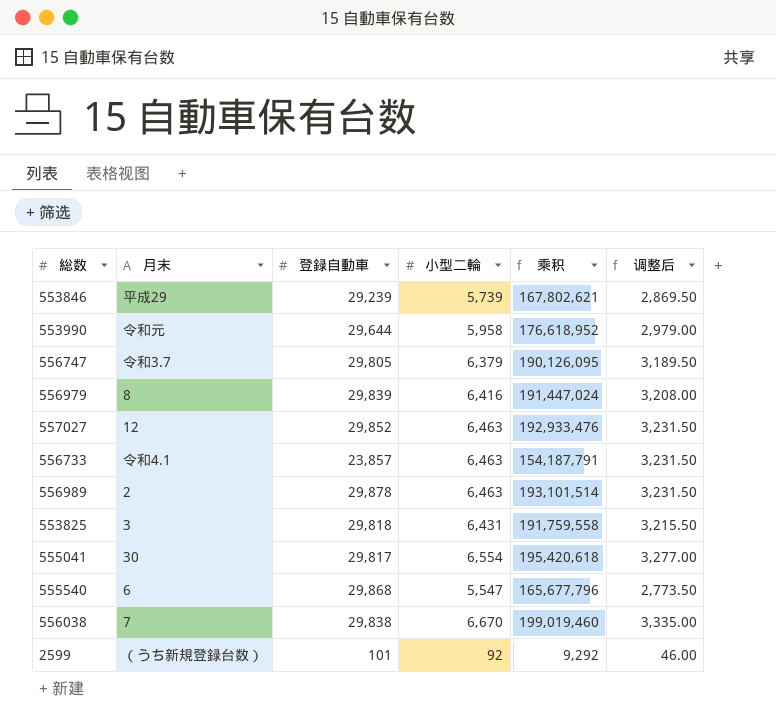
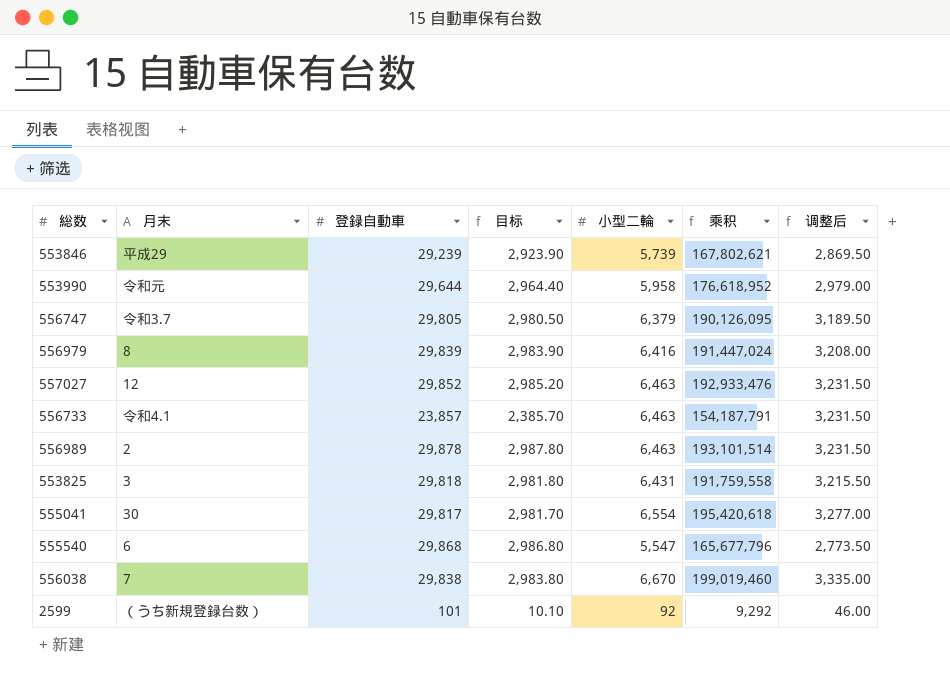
column 目标 | formula: none -> [登録自動車] * 0.1

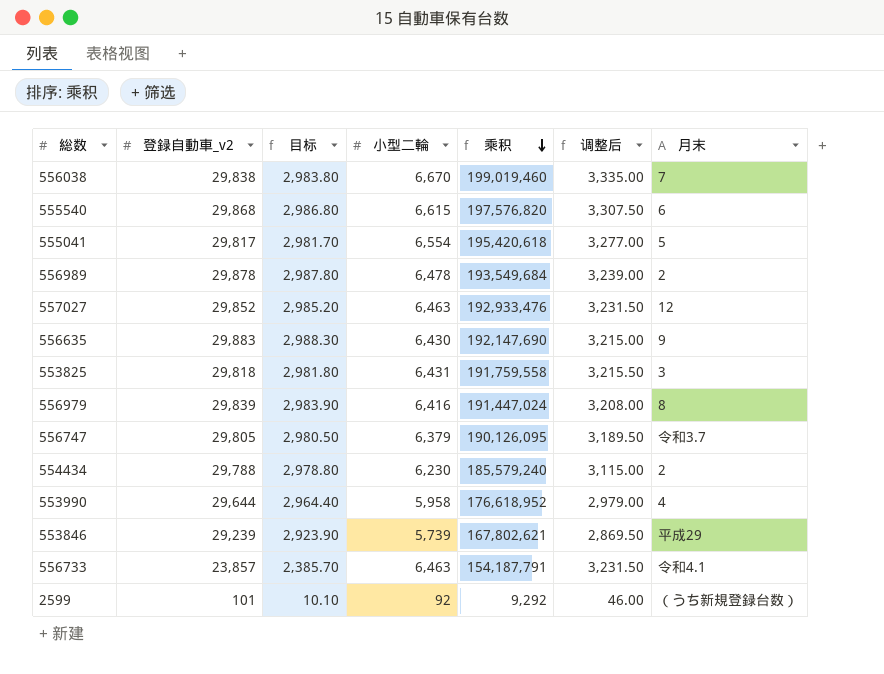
row order: none -> 乘积 descending
column name: 登録自動車 -> 登録自動車_v2
column 月末 | position: 2 -> 7
555540 | 小型二輪: 5,547 -> 6,615
555540 | 乘积: 165,677,796 -> 197,576,820
555540 | 调整后: 2,773.50 -> 3,307.50
555041 | 月末: 30 -> 5
556989 | 小型二輪: 6,463 -> 6,478
556989 | 乘积: 193,101,514 -> 193,549,684
556989 | 调整后: 3,231.50 -> 3,239.00
row 556635: none -> 29,883 | 2,988.30 | 6,430 | 192,147,690 | 3,215.00 | 9
row 554434: none -> 29,788 | 2,978.80 | 6,230 | 185,579,240 | 3,115.00 | 2
553990 | 月末: 令和元 -> 4

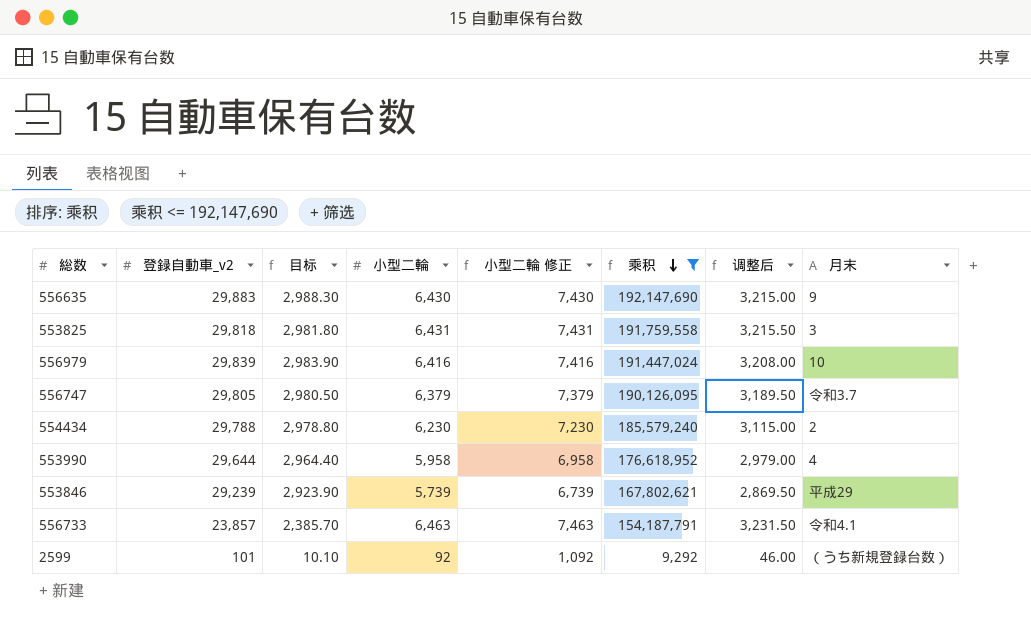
filter: none -> 乘积 <= 192,147,690
column 小型二輪 修正 | formula: none -> [小型二輪] + 1000
556979 | 月末: 8 -> 10

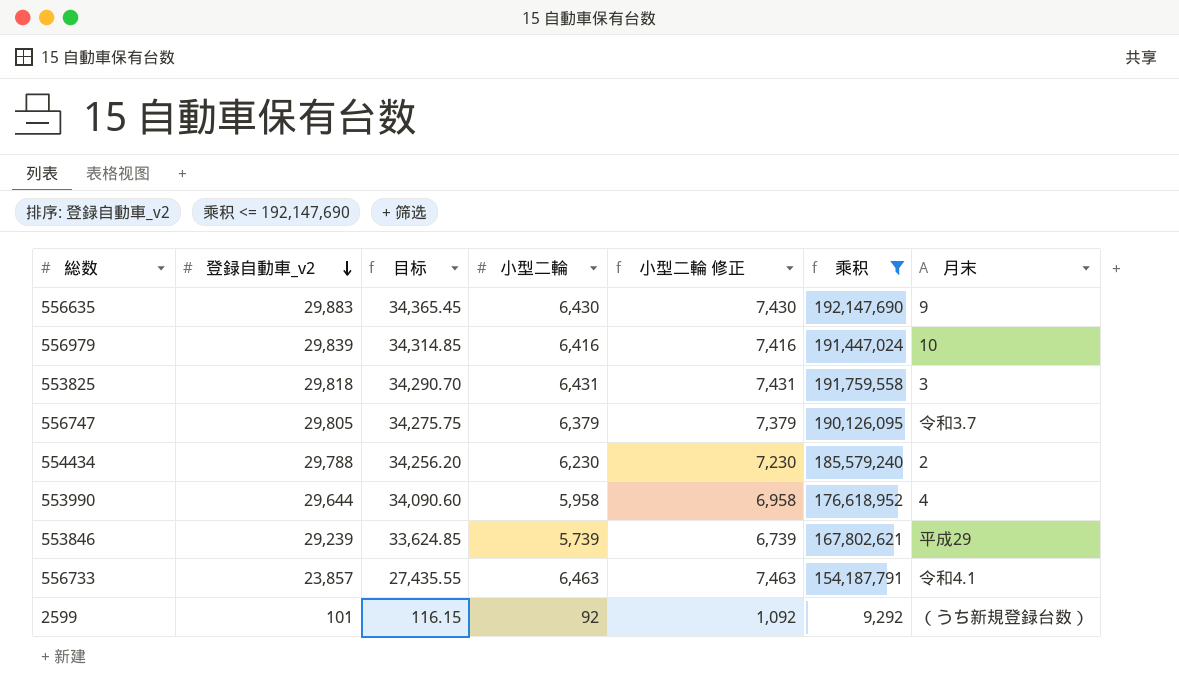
row order: 乘积 descending -> 登録自動車_v2 descending
column 调整后 | formula: [小型二輪] * 0.5 -> none
column 目标 | formula: [登録自動車_v2] * 0.1 -> [登録自動車_v2] * 1.15

